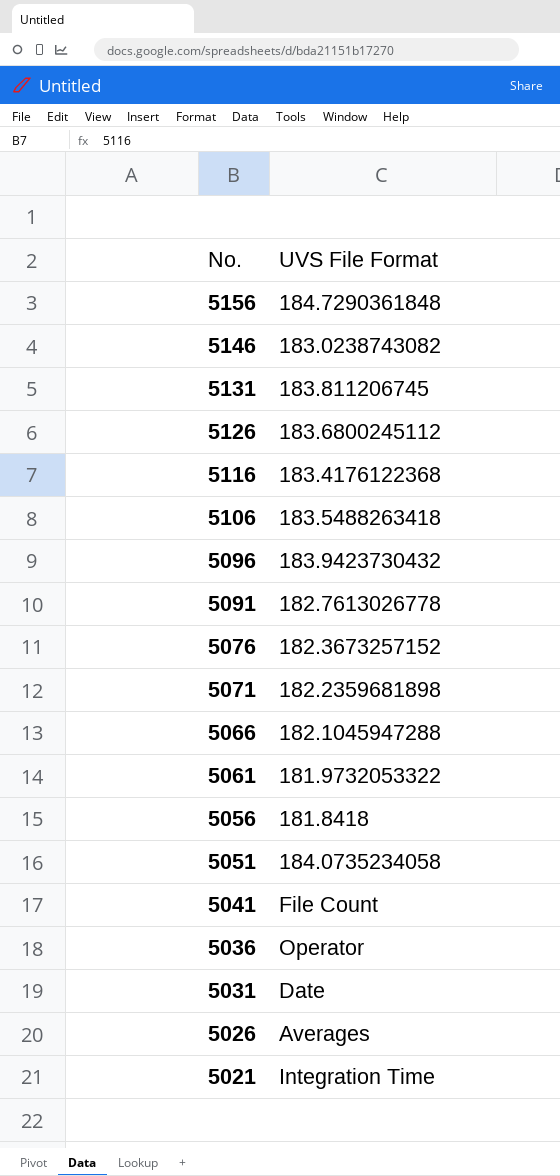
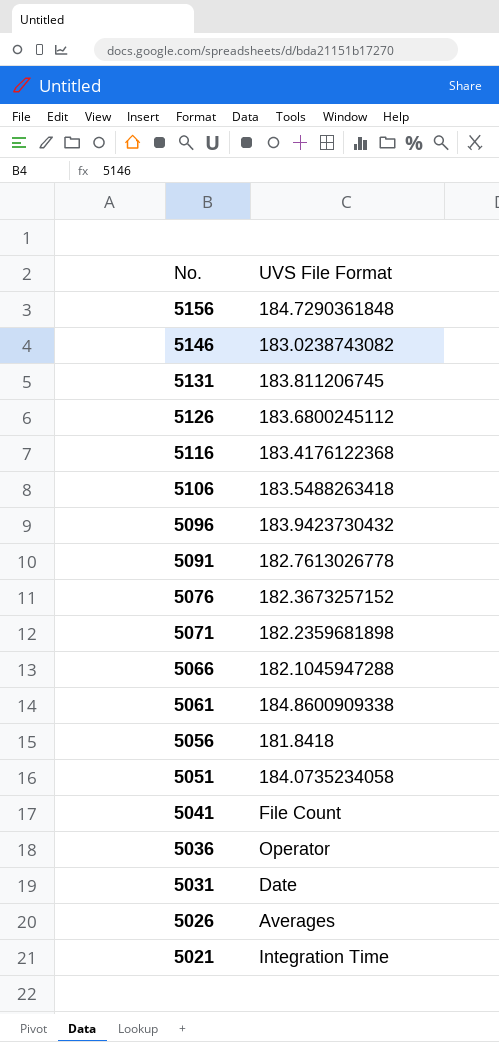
5061 | UVS File Format: 181.9732053322 -> 184.8600909338

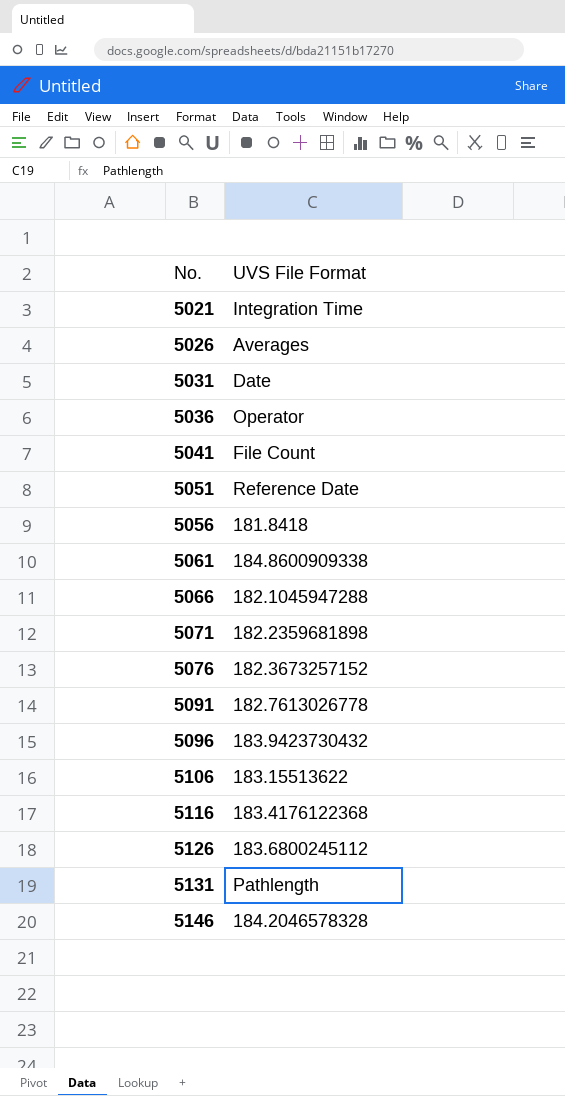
row order: No. descending -> No. ascending
row 5156: 184.7290361848 -> none
5051 | UVS File Format: 184.0735234058 -> Reference Date
5106 | UVS File Format: 183.5488263418 -> 183.15513622
5131 | UVS File Format: 183.811206745 -> Pathlength
5146 | UVS File Format: 183.0238743082 -> 184.2046578328

